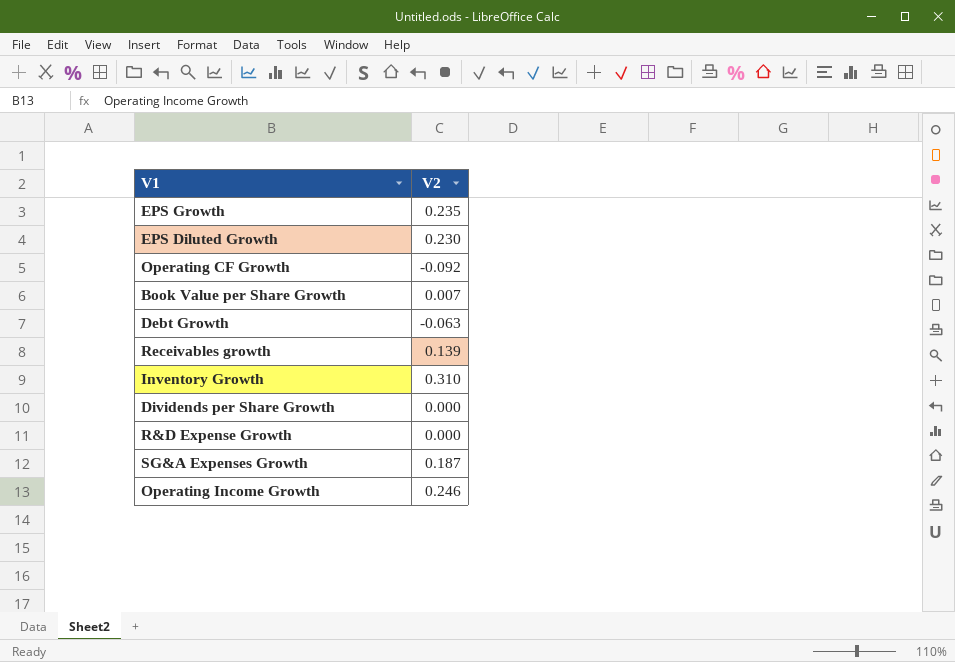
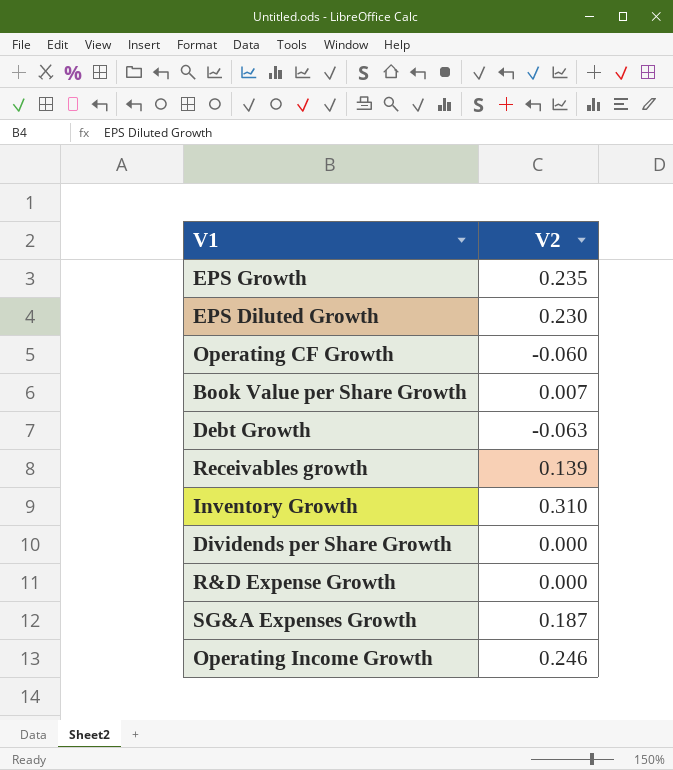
Operating CF Growth | V2: -0.092 -> -0.060

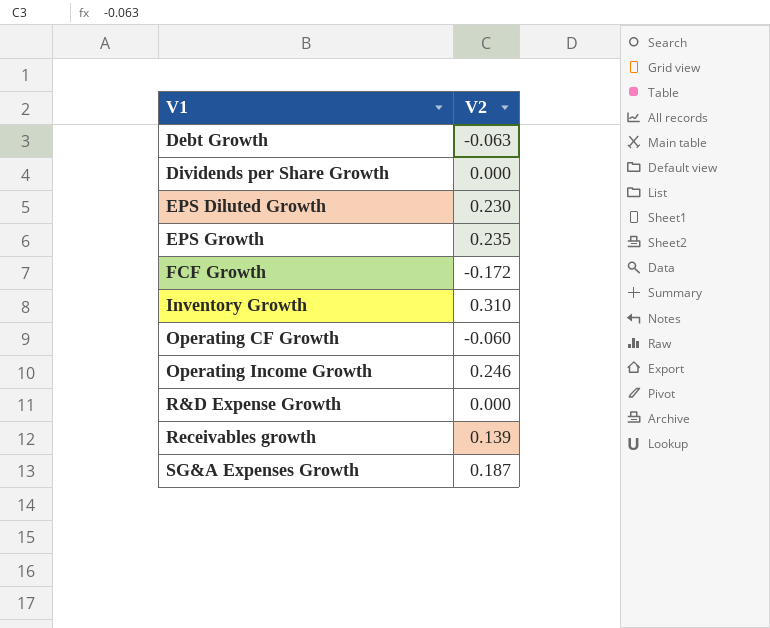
row order: none -> V1 ascending
row Book Value per Share Growth: 0.007 -> none
row FCF Growth: none -> -0.172

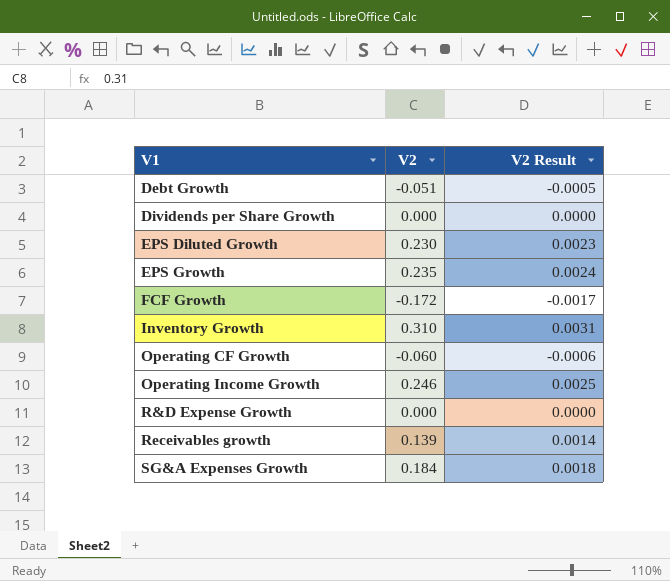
column V2 Result | formula: none -> [V2] * 0.01
Debt Growth | V2: -0.063 -> -0.051
SG&A Expenses Growth | V2: 0.187 -> 0.184

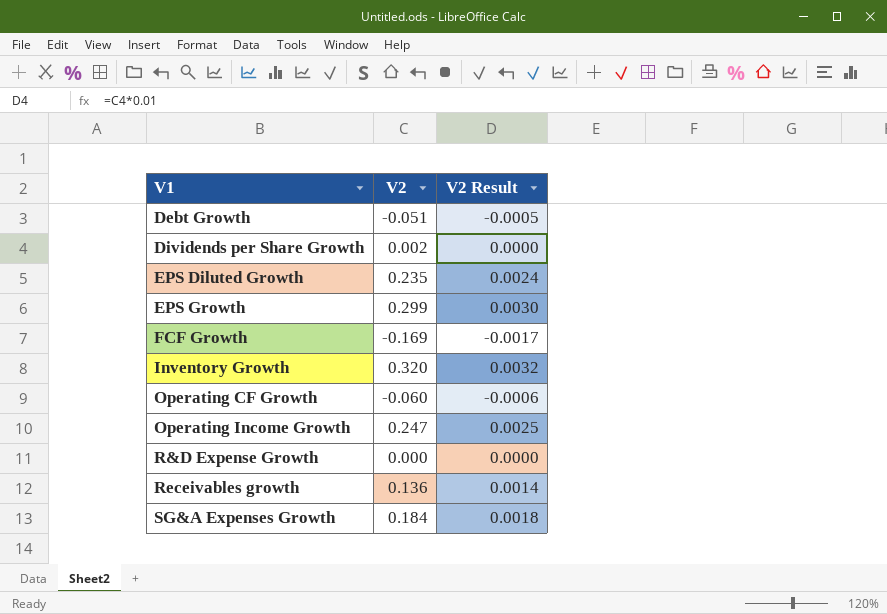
Dividends per Share Growth | V2: 0.000 -> 0.002
EPS Diluted Growth | V2: 0.230 -> 0.235
EPS Diluted Growth | V2 Result: 0.0023 -> 0.0024
EPS Growth | V2: 0.235 -> 0.299
EPS Growth | V2 Result: 0.0024 -> 0.0030
FCF Growth | V2: -0.172 -> -0.169
Inventory Growth | V2: 0.310 -> 0.320
Inventory Growth | V2 Result: 0.0031 -> 0.0032
Operating Income Growth | V2: 0.246 -> 0.247
Receivables growth | V2: 0.139 -> 0.136

